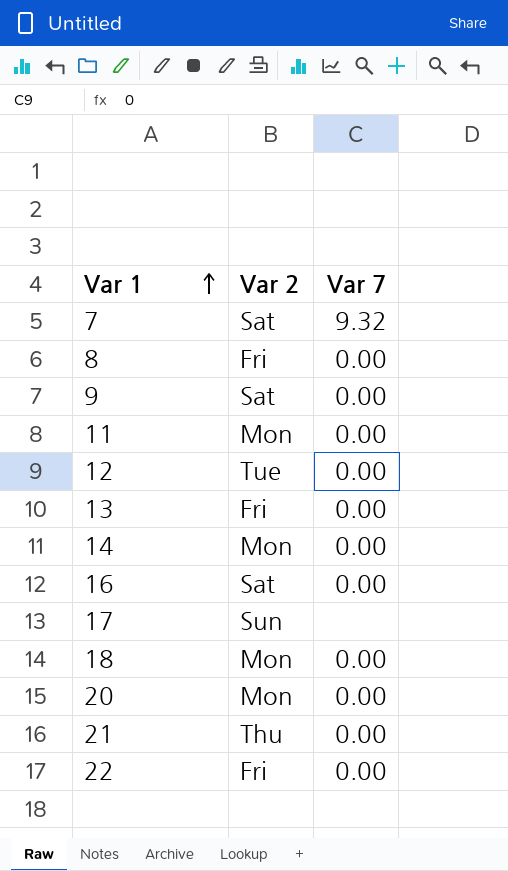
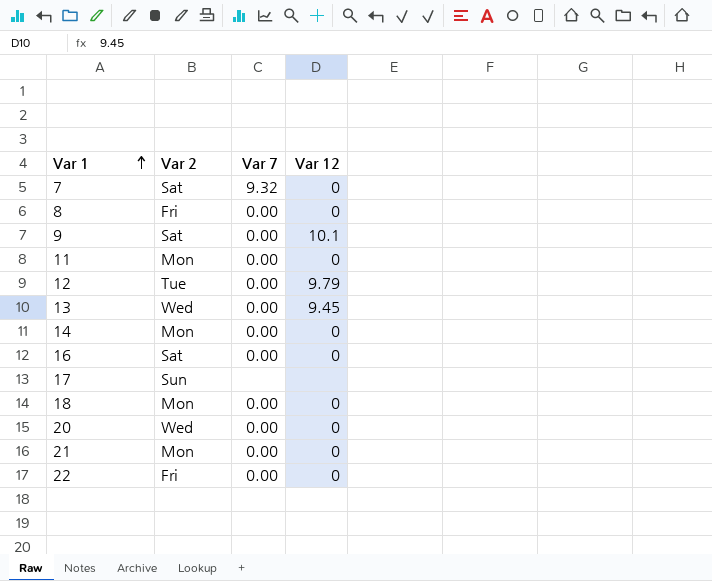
column Var 12 | position: none -> 4
13 | Var 2: Fri -> Wed
20 | Var 2: Mon -> Wed
21 | Var 2: Thu -> Mon

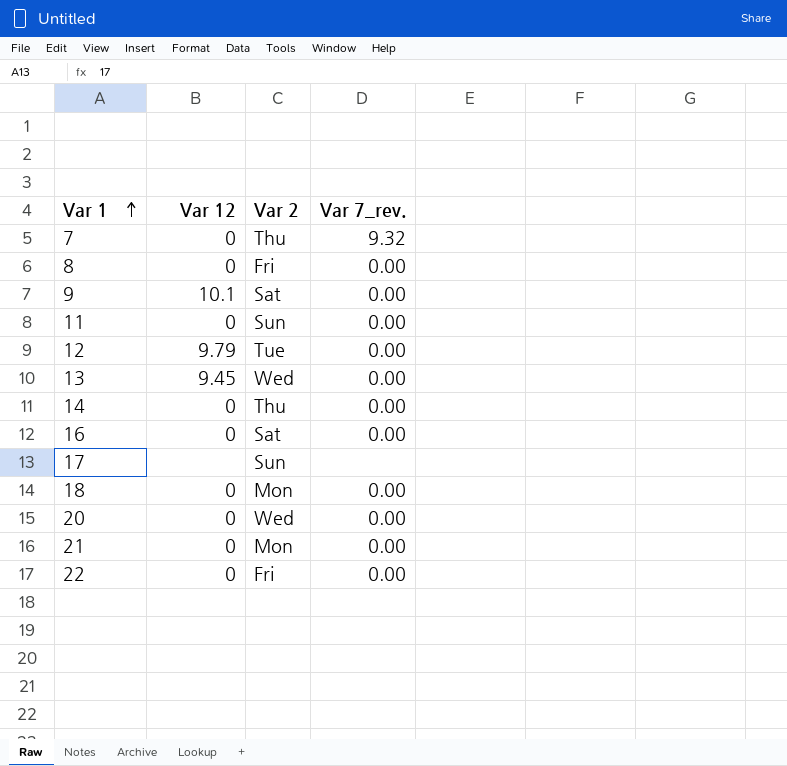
column Var 12 | position: 4 -> 2
column name: Var 7 -> Var 7_rev.
7 | Var 2: Sat -> Thu
11 | Var 2: Mon -> Sun
14 | Var 2: Mon -> Thu

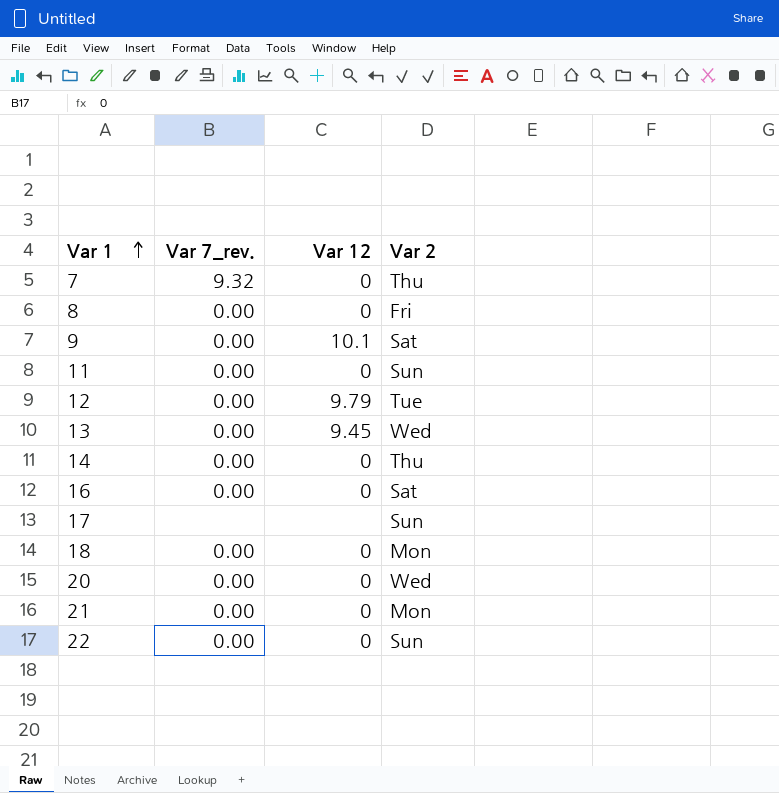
column Var 7_rev. | position: 4 -> 2
22 | Var 2: Fri -> Sun

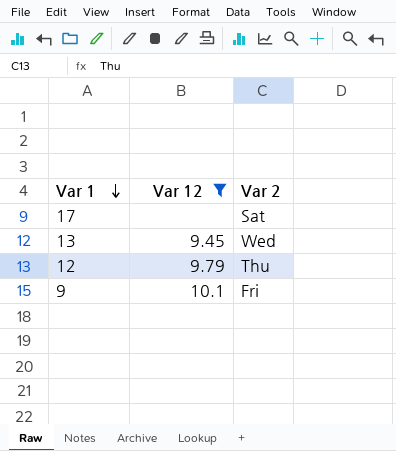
filter: none -> Var 12 != 0
row order: Var 1 ascending -> Var 1 descending
column Var 7_rev. | position: 2 -> none
17 | Var 2: Sun -> Sat
12 | Var 2: Tue -> Thu
9 | Var 2: Sat -> Fri

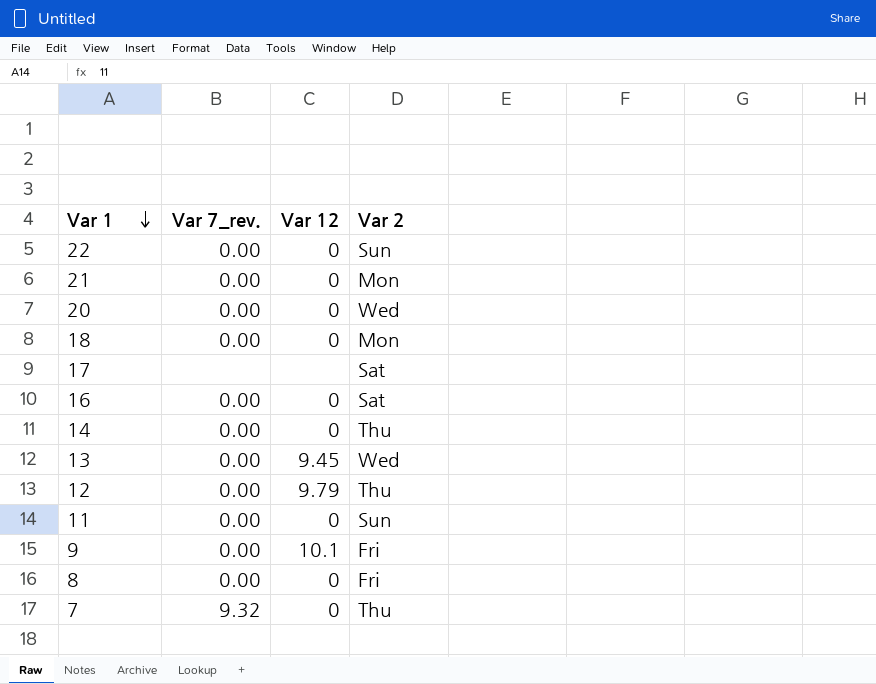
filter: Var 12 != 0 -> none
column Var 7_rev. | position: none -> 2

